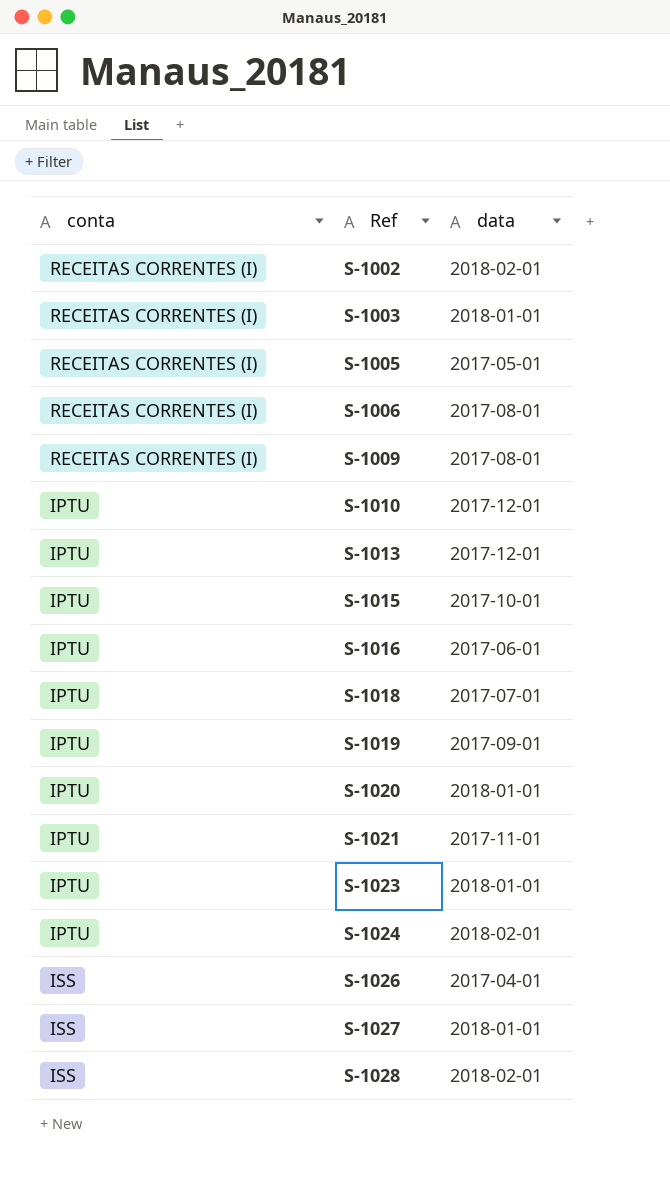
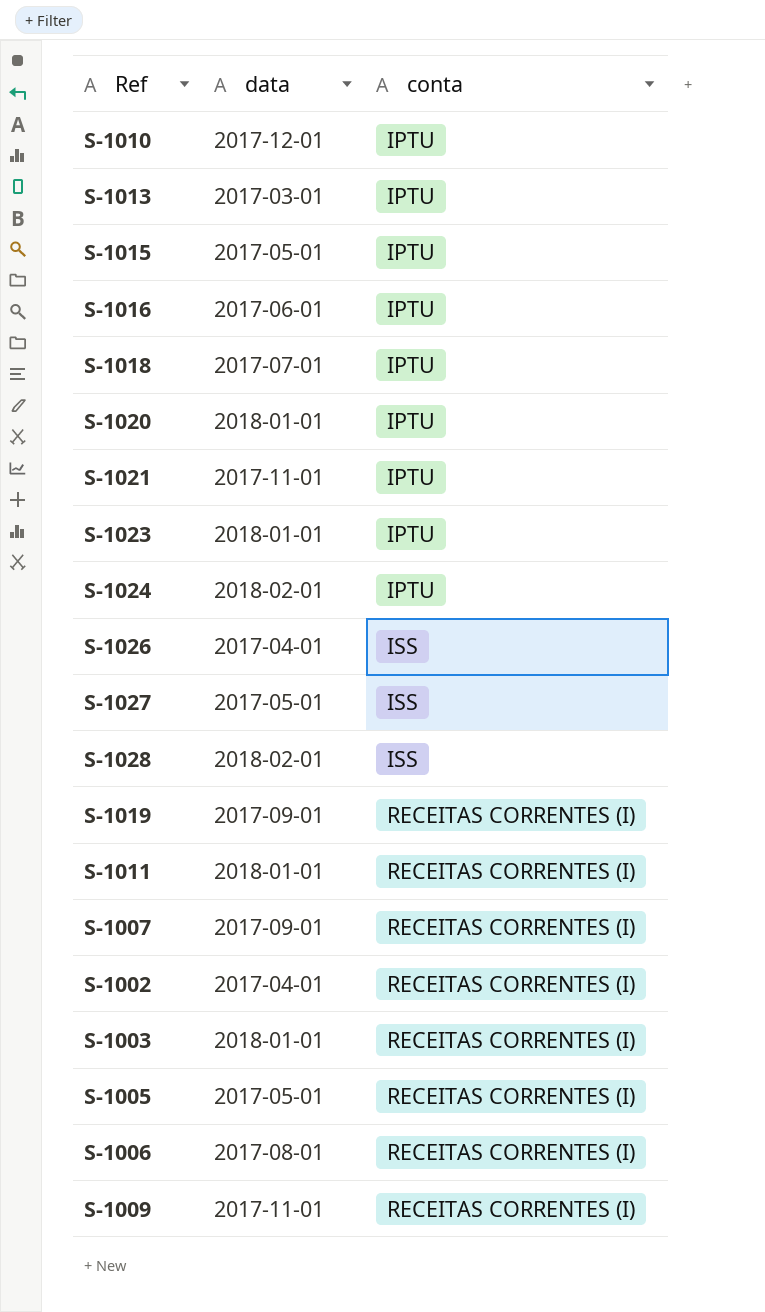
row order: Ref ascending -> conta ascending
column conta | position: 1 -> 3
S-1013 | data: 2017-12-01 -> 2017-03-01
S-1015 | data: 2017-10-01 -> 2017-05-01
S-1027 | data: 2018-01-01 -> 2017-05-01
S-1019 | conta: IPTU -> RECEITAS CORRENTES (I)
row S-1011: none -> 2018-01-01 | RECEITAS CORRENTES (I)
row S-1007: none -> 2017-09-01 | RECEITAS CORRENTES (I)
S-1002 | data: 2018-02-01 -> 2017-04-01
S-1009 | data: 2017-08-01 -> 2017-11-01

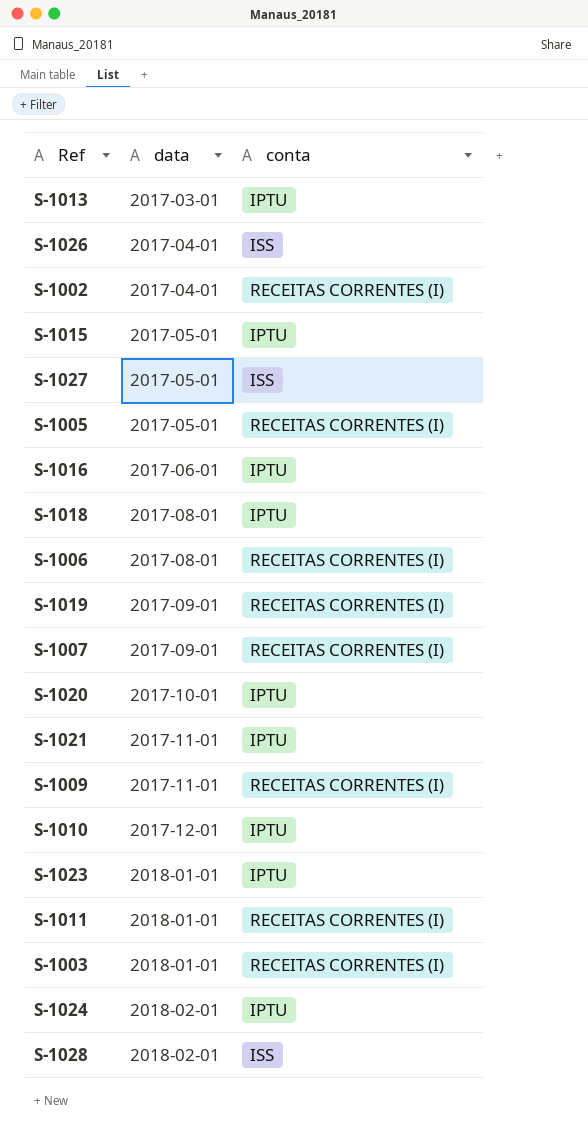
row order: conta ascending -> data ascending
S-1018 | data: 2017-07-01 -> 2017-08-01
S-1020 | data: 2018-01-01 -> 2017-10-01

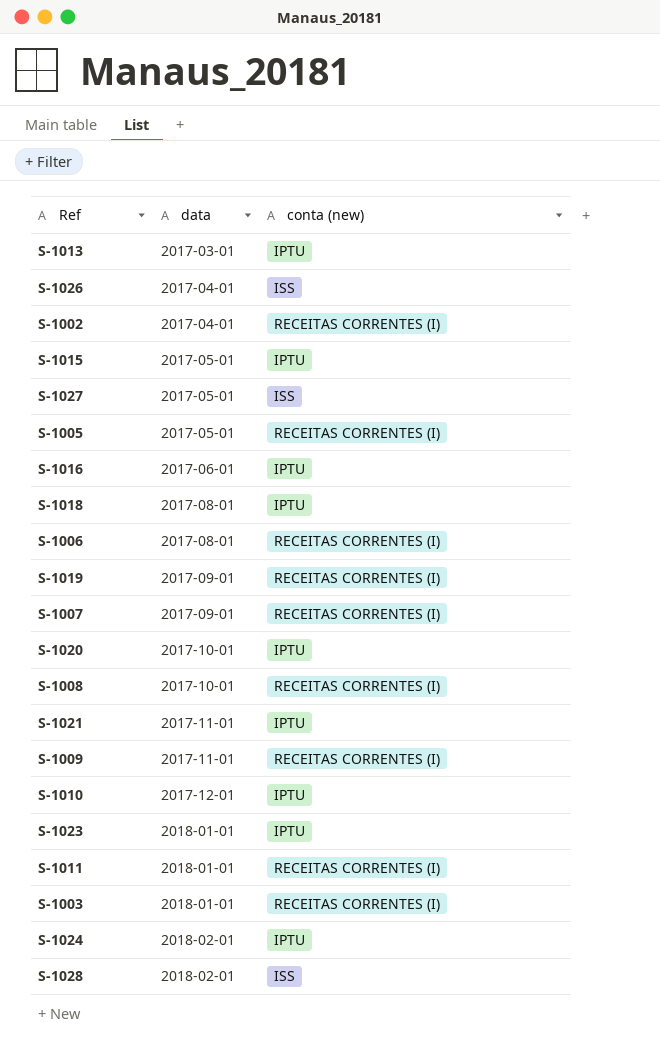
column name: conta -> conta (new)
row S-1008: none -> 2017-10-01 | RECEITAS CORRENTES (I)

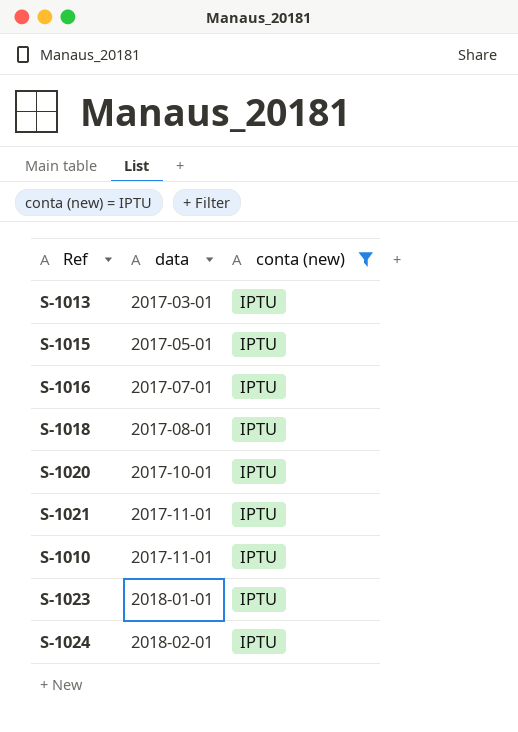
filter: none -> conta (new) = IPTU
S-1016 | data: 2017-06-01 -> 2017-07-01
S-1010 | data: 2017-12-01 -> 2017-11-01

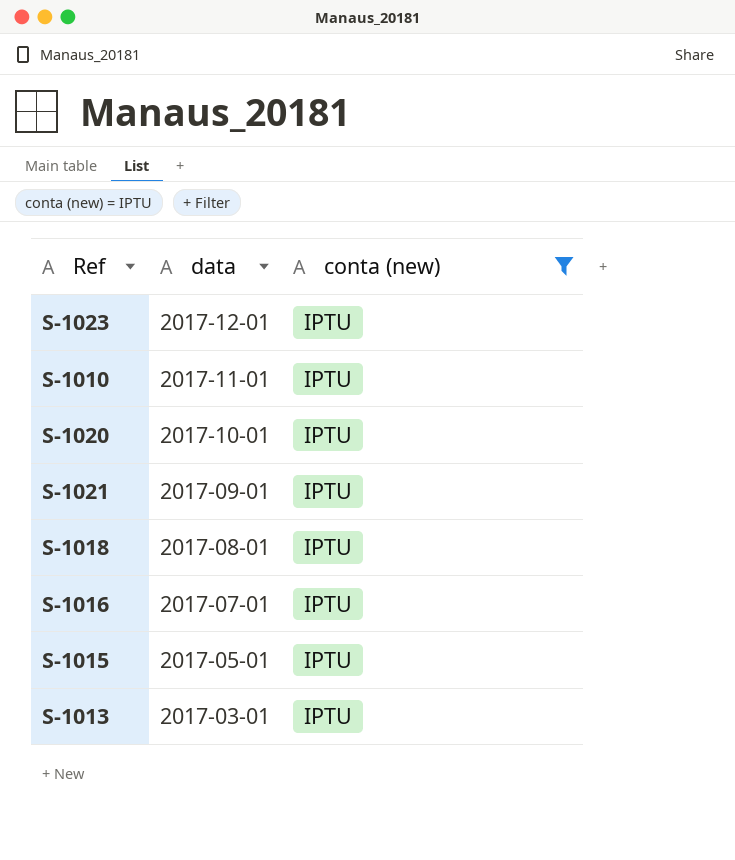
row order: data ascending -> data descending
row S-1024: 2018-02-01 | IPTU -> none
S-1023 | data: 2018-01-01 -> 2017-12-01
S-1021 | data: 2017-11-01 -> 2017-09-01

